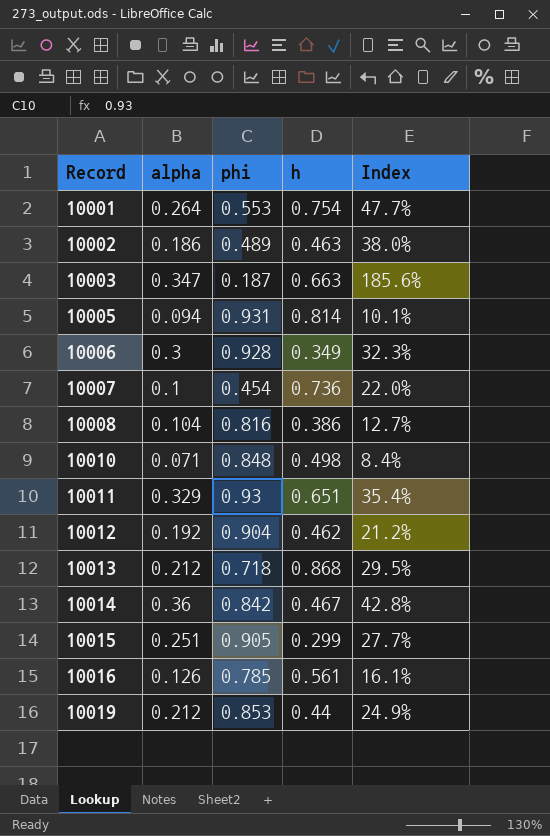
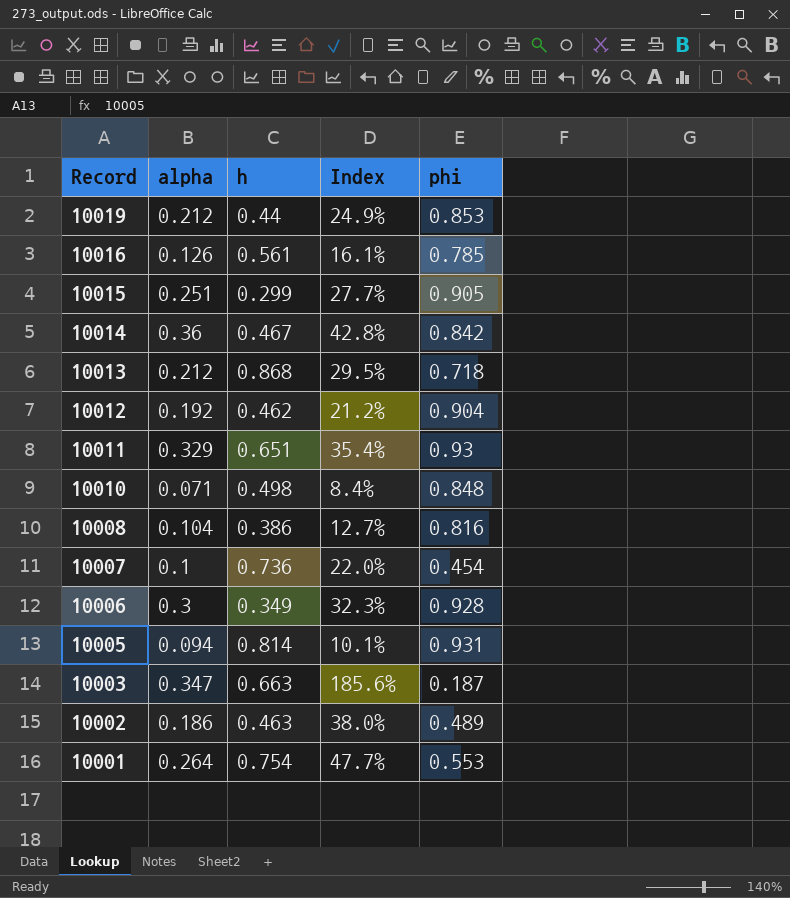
row order: Record ascending -> Record descending
column phi | position: 3 -> 5

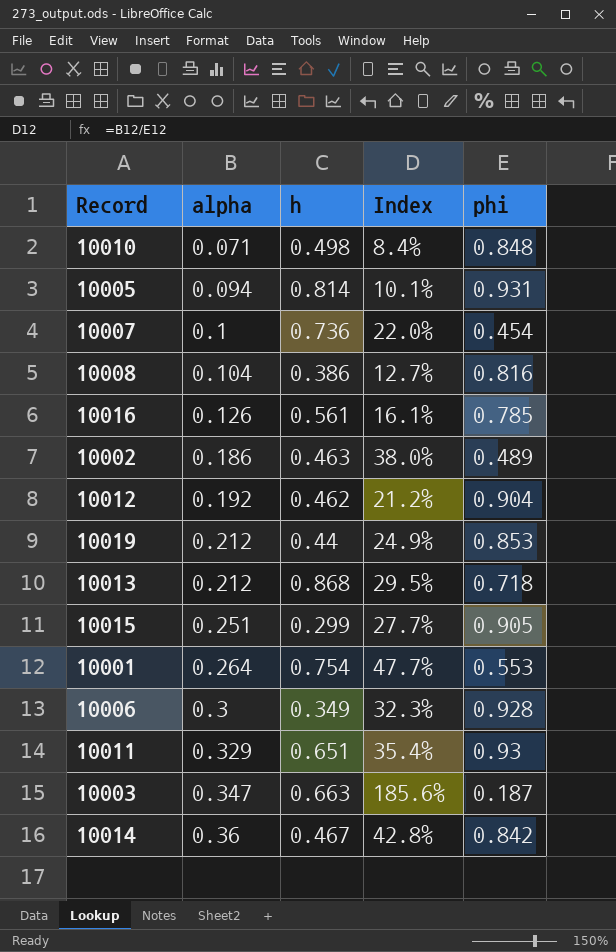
row order: Record descending -> alpha ascending

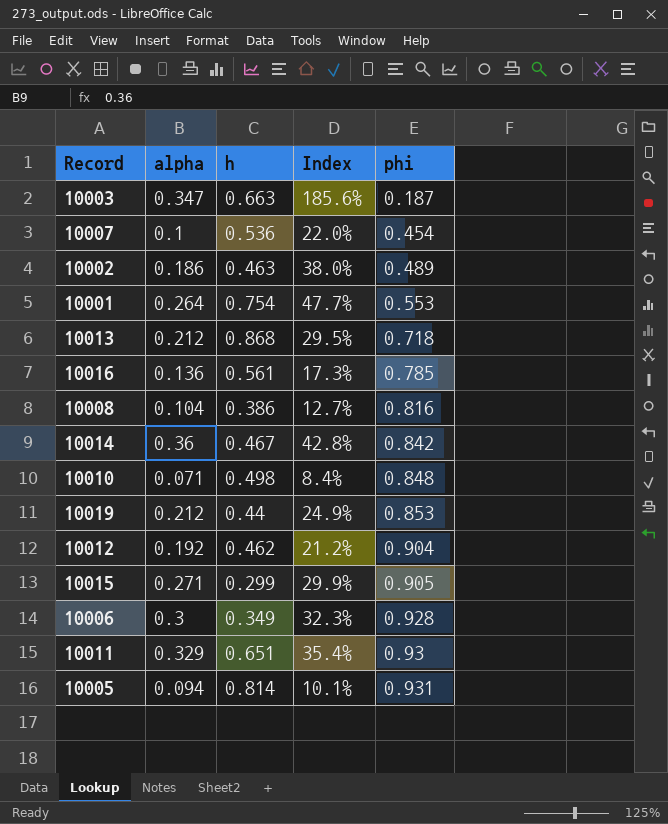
row order: alpha ascending -> phi ascending
10007 | h: 0.736 -> 0.536
10016 | alpha: 0.126 -> 0.136
10016 | Index: 16.1% -> 17.3%
10015 | alpha: 0.251 -> 0.271
10015 | Index: 27.7% -> 29.9%

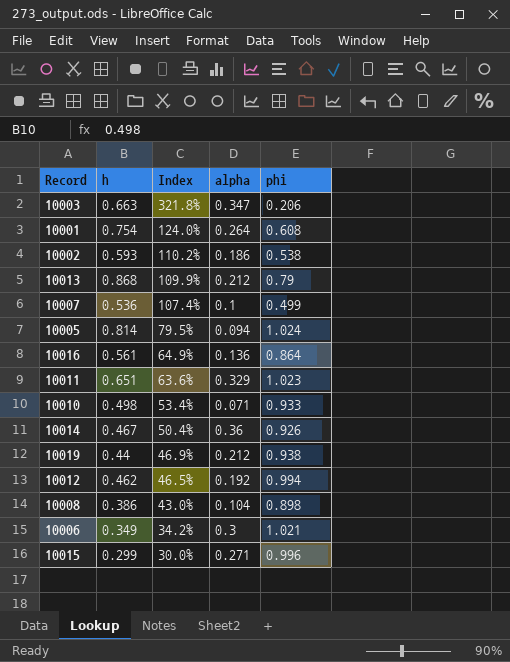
row order: phi ascending -> Index descending
column Index | formula: [alpha] / [phi] -> [h] / [phi]
column alpha | position: 2 -> 4
10003 | phi: 0.187 -> 0.206
10001 | phi: 0.553 -> 0.608
10002 | h: 0.463 -> 0.593
10002 | phi: 0.489 -> 0.538
10013 | phi: 0.718 -> 0.79
10007 | phi: 0.454 -> 0.499
10005 | phi: 0.931 -> 1.024
10016 | phi: 0.785 -> 0.864
10011 | phi: 0.93 -> 1.023
10010 | phi: 0.848 -> 0.933
10014 | phi: 0.842 -> 0.926
10019 | phi: 0.853 -> 0.938
10012 | phi: 0.904 -> 0.994
10008 | phi: 0.816 -> 0.898
10006 | phi: 0.928 -> 1.021
10015 | phi: 0.905 -> 0.996

